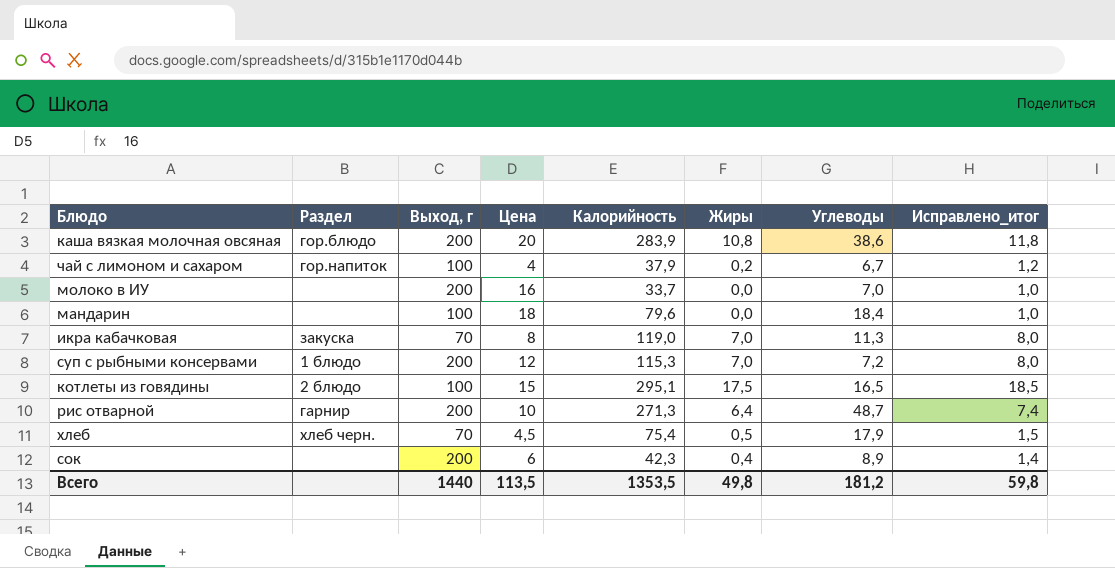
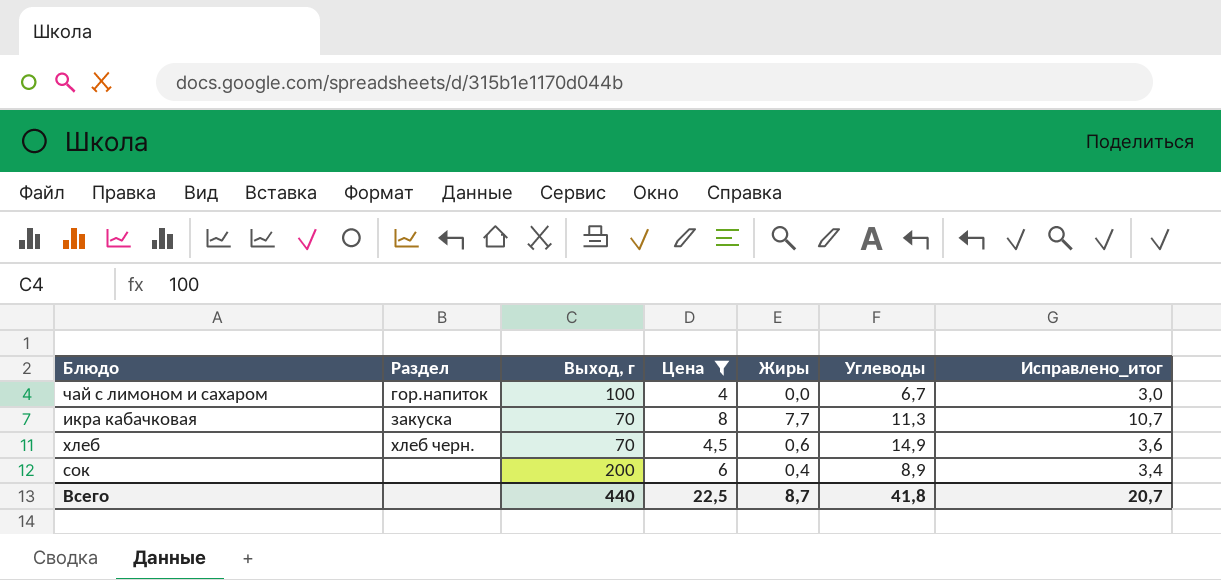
filter: none -> Цена <= 8
column Калорийность | position: 5 -> none
column Исправлено_итог | formula: [Жиры] + 1 -> [Жиры] + 3
чай с лимоном и сахаром | Жиры: 0,2 -> 0,0
икра кабачковая | Жиры: 7,0 -> 7,7
хлеб | Жиры: 0,5 -> 0,6
хлеб | Углеводы: 17,9 -> 14,9
Всего | Выход, г: 1440 -> 440
Всего | Цена: 113,5 -> 22,5
Всего | Жиры: 49,8 -> 8,7
Всего | Углеводы: 181,2 -> 41,8
Всего | Исправлено_итог: 59,8 -> 20,7

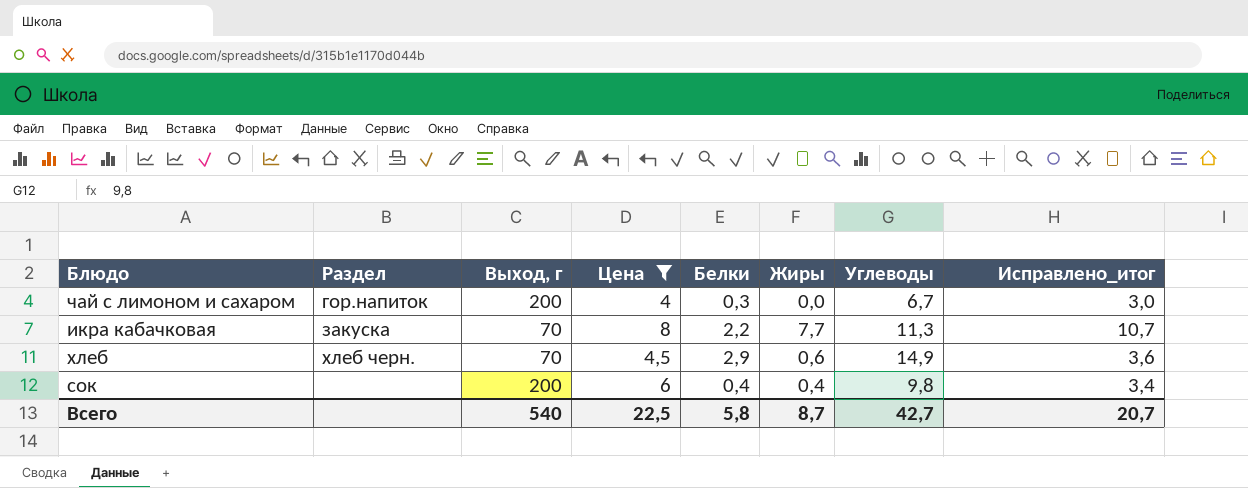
column Белки | position: none -> 5
чай с лимоном и сахаром | Выход, г: 100 -> 200
сок | Углеводы: 8,9 -> 9,8
Всего | Выход, г: 440 -> 540
Всего | Углеводы: 41,8 -> 42,7

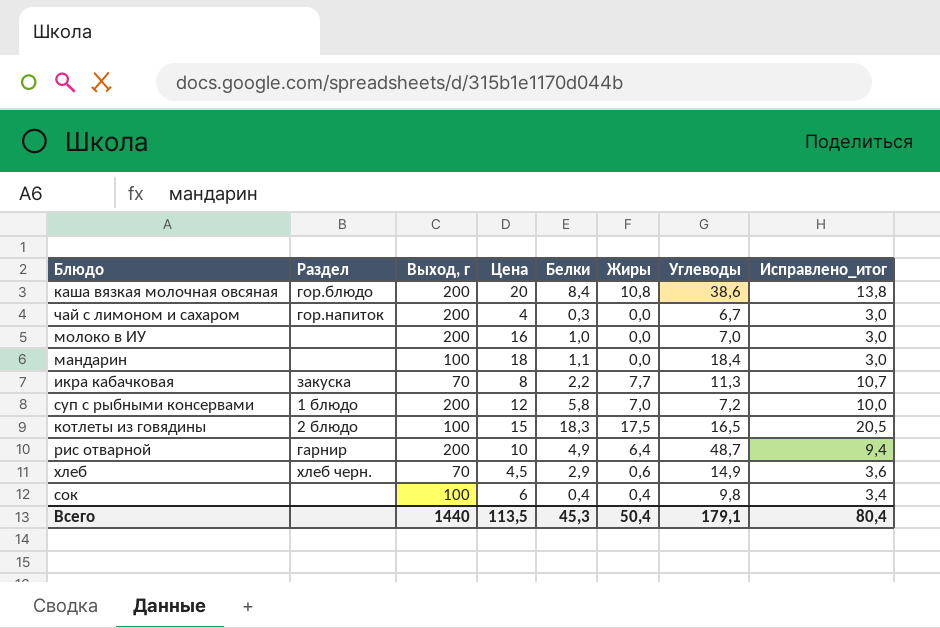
filter: Цена <= 8 -> none
сок | Выход, г: 200 -> 100
Всего | Выход, г: 540 -> 1440
Всего | Цена: 22,5 -> 113,5
Всего | Белки: 5,8 -> 45,3
Всего | Жиры: 8,7 -> 50,4
Всего | Углеводы: 42,7 -> 179,1
Всего | Исправлено_итог: 20,7 -> 80,4

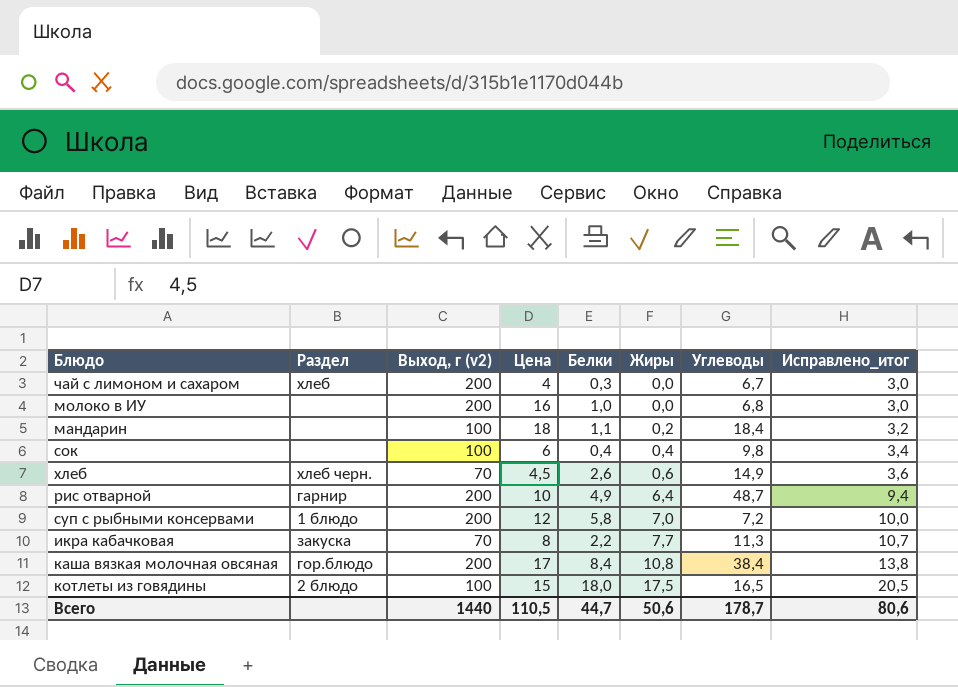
row order: none -> Жиры ascending
column name: Выход, г -> Выход, г (v2)
чай с лимоном и сахаром | Раздел: гор.напиток -> хлеб
молоко в ИУ | Углеводы: 7,0 -> 6,8
мандарин | Жиры: 0,0 -> 0,2
мандарин | Исправлено_итог: 3,0 -> 3,2
хлеб | Белки: 2,9 -> 2,6
каша вязкая молочная овсяная | Цена: 20 -> 17
каша вязкая молочная овсяная | Углеводы: 38,6 -> 38,4
котлеты из говядины | Белки: 18,3 -> 18,0
Всего | Цена: 113,5 -> 110,5
Всего | Белки: 45,3 -> 44,7
Всего | Жиры: 50,4 -> 50,6
Всего | Углеводы: 179,1 -> 178,7
Всего | Исправлено_итог: 80,4 -> 80,6

